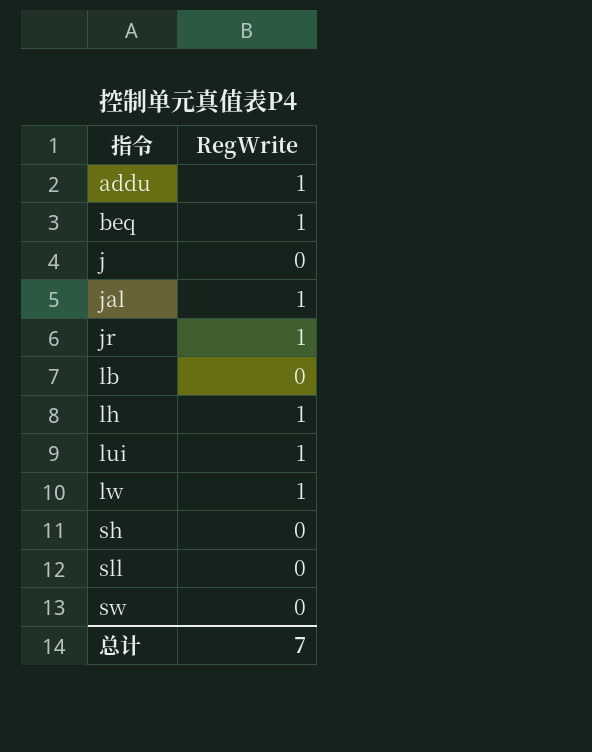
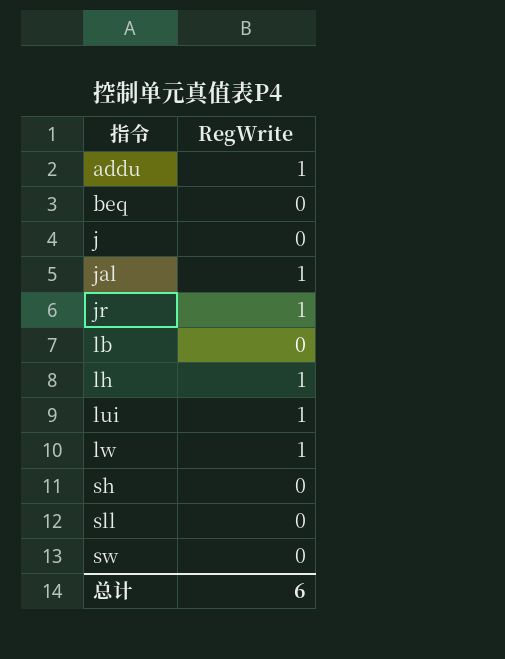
beq | RegWrite: 1 -> 0
总计 | RegWrite: 7 -> 6

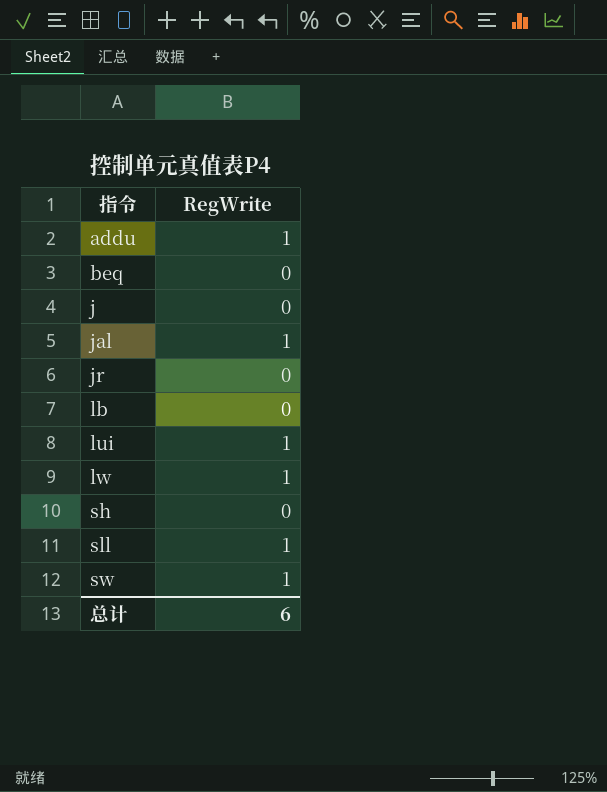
row lh: 1 -> none
jr | RegWrite: 1 -> 0
sll | RegWrite: 0 -> 1
sw | RegWrite: 0 -> 1

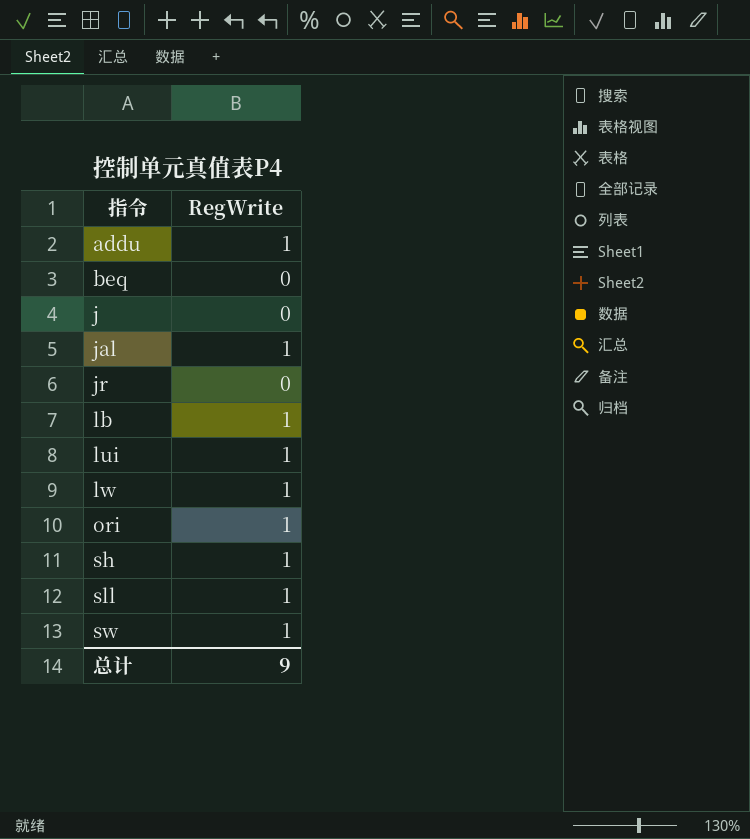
lb | RegWrite: 0 -> 1
row ori: none -> 1
sh | RegWrite: 0 -> 1
总计 | RegWrite: 6 -> 9

